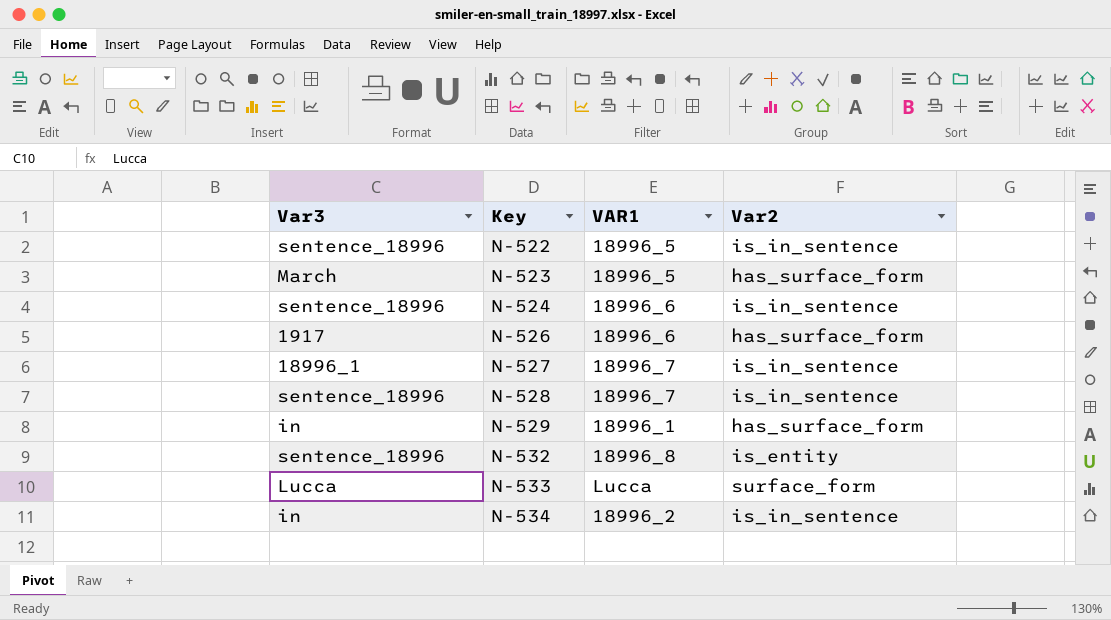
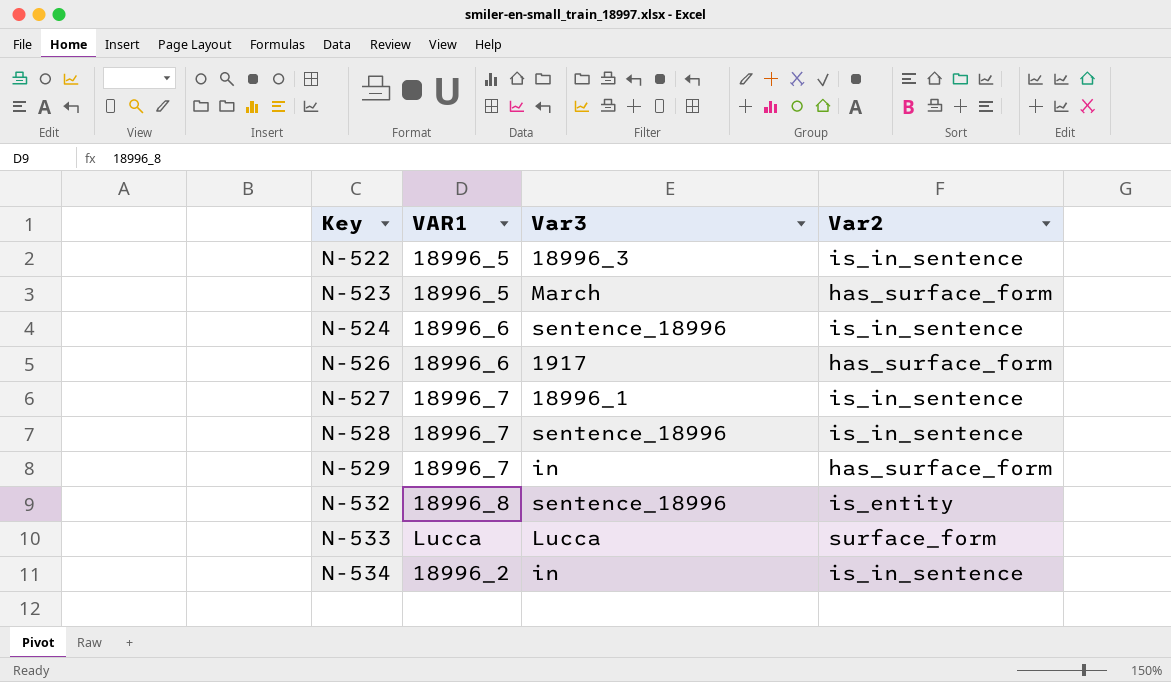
column Var3 | position: 1 -> 3
N-522 | Var3: sentence_18996 -> 18996_3
N-529 | VAR1: 18996_1 -> 18996_7

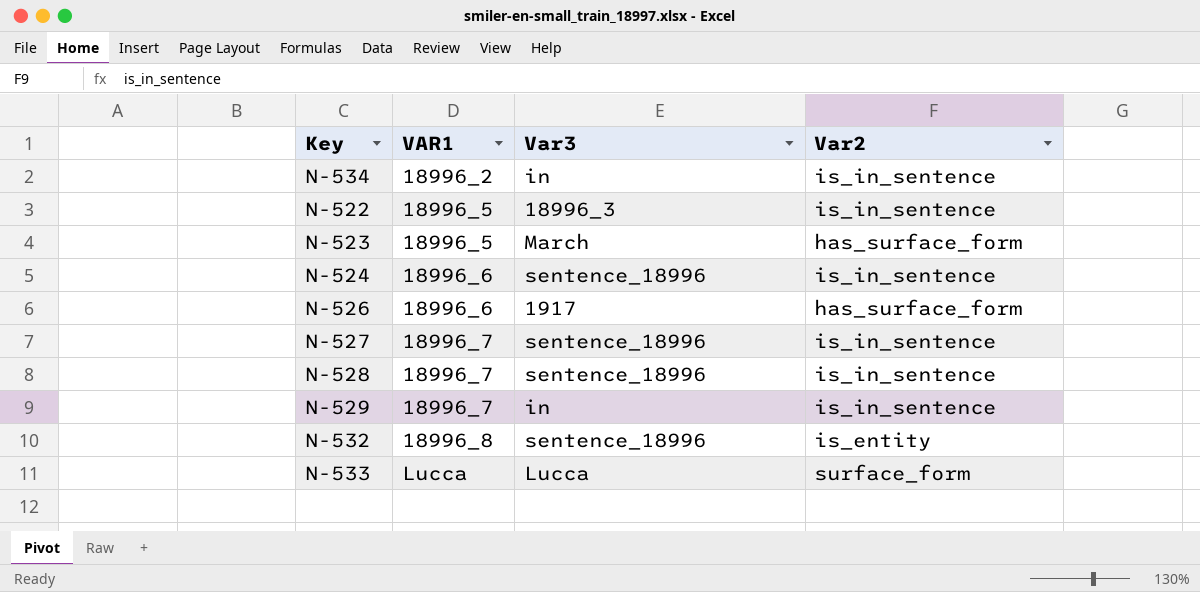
row order: Key ascending -> VAR1 ascending
N-527 | Var3: 18996_1 -> sentence_18996
N-529 | Var2: has_surface_form -> is_in_sentence

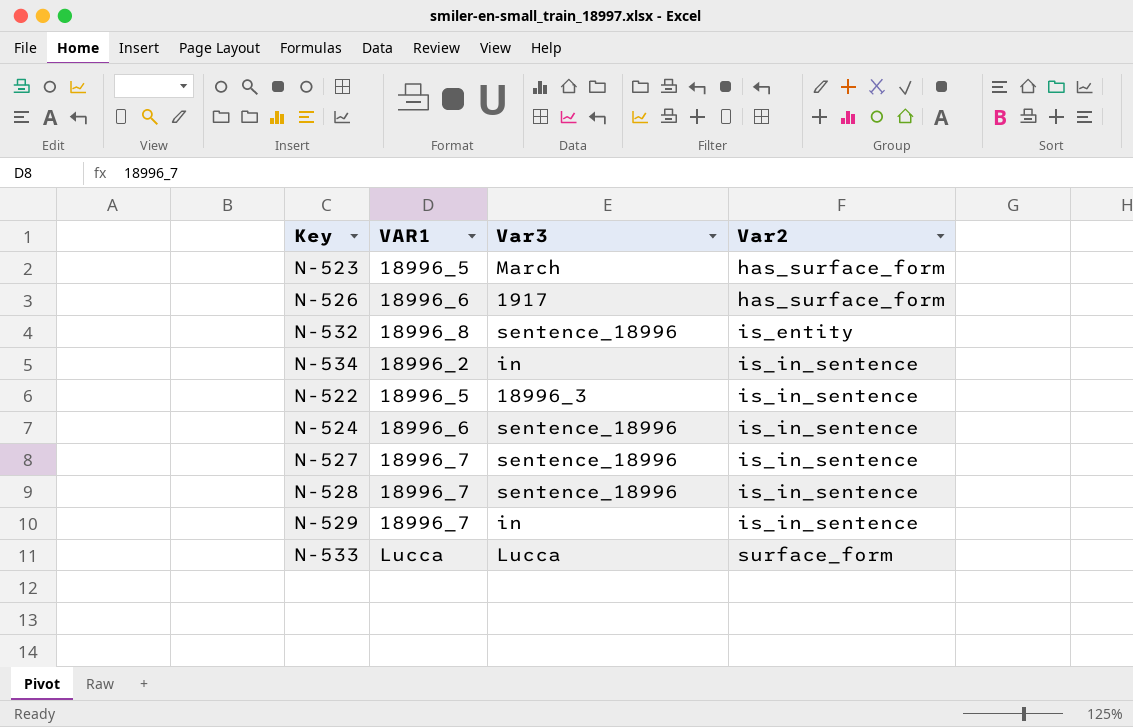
row order: VAR1 ascending -> Var2 ascending

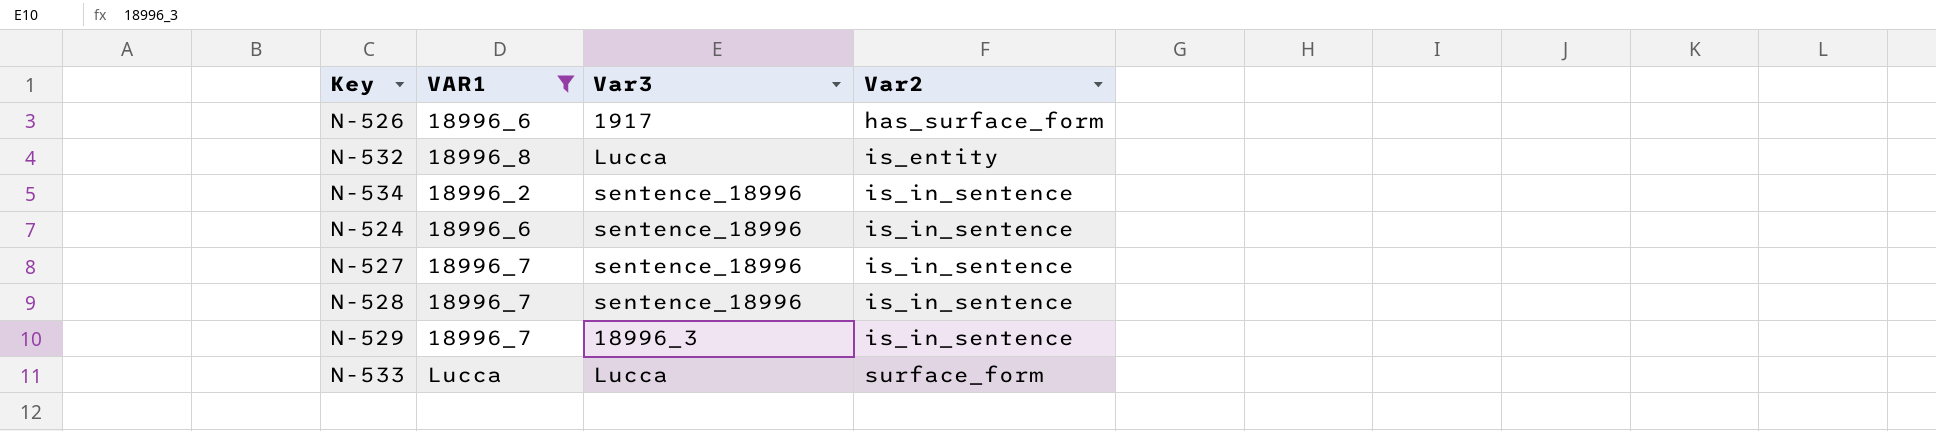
filter: none -> VAR1 != 18996_5
N-532 | Var3: sentence_18996 -> Lucca
N-534 | Var3: in -> sentence_18996
N-529 | Var3: in -> 18996_3

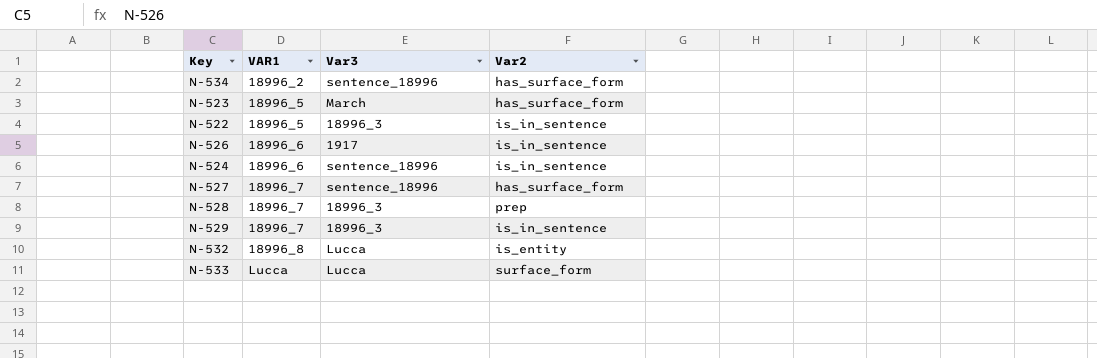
filter: VAR1 != 18996_5 -> none
row order: Var2 ascending -> VAR1 ascending
N-534 | Var2: is_in_sentence -> has_surface_form
N-526 | Var2: has_surface_form -> is_in_sentence
N-527 | Var2: is_in_sentence -> has_surface_form
N-528 | Var3: sentence_18996 -> 18996_3
N-528 | Var2: is_in_sentence -> prep

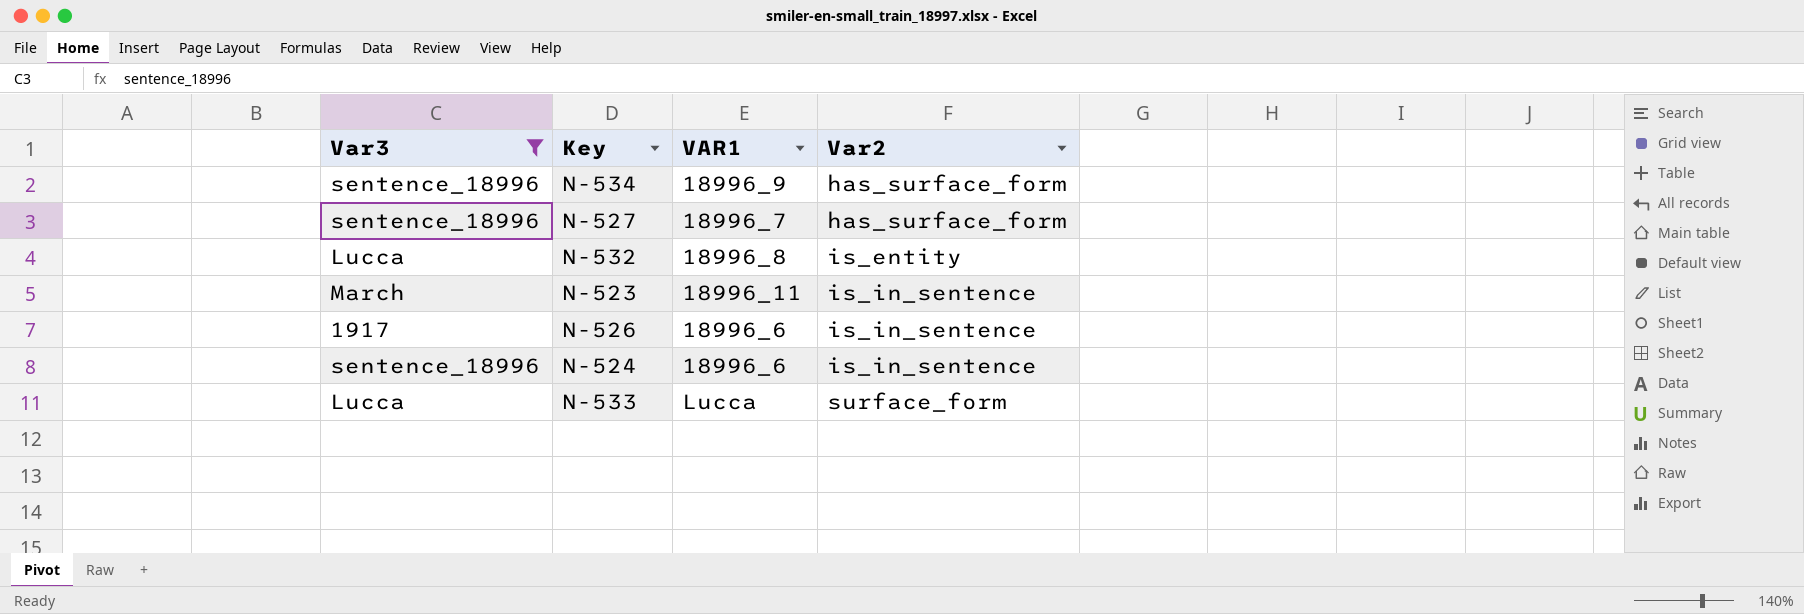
filter: none -> Var3 != 18996_3
row order: VAR1 ascending -> Var2 ascending
column Var3 | position: 3 -> 1
N-534 | VAR1: 18996_2 -> 18996_9
N-523 | VAR1: 18996_5 -> 18996_11
N-523 | Var2: has_surface_form -> is_in_sentence

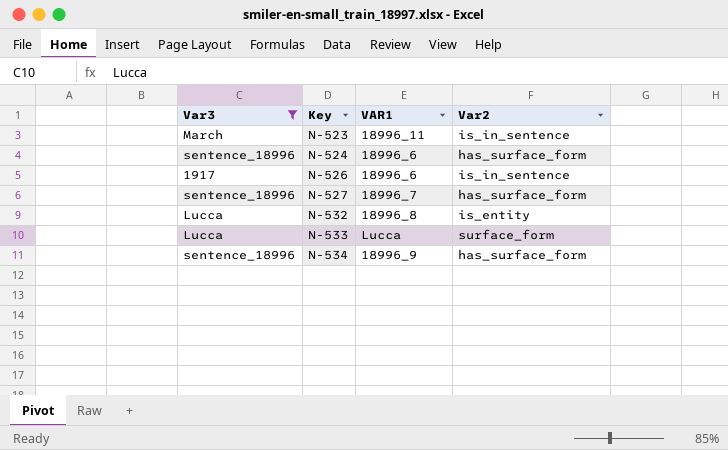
row order: Var2 ascending -> Key ascending
N-524 | Var2: is_in_sentence -> has_surface_form

